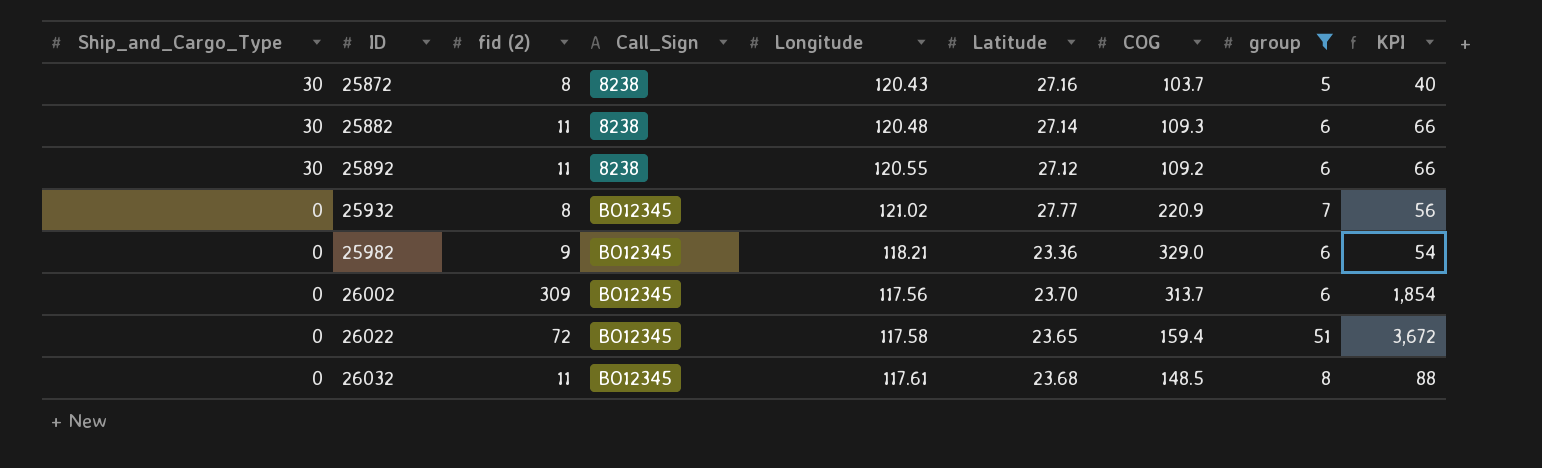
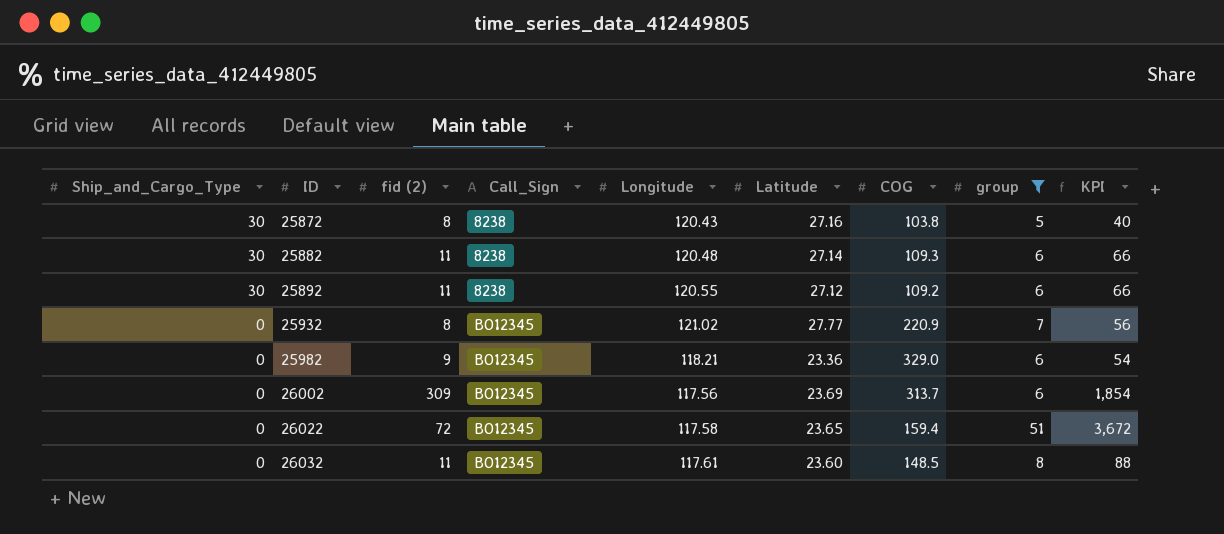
25872 | COG: 103.7 -> 103.8
26002 | Latitude: 23.70 -> 23.69
26032 | Latitude: 23.68 -> 23.60

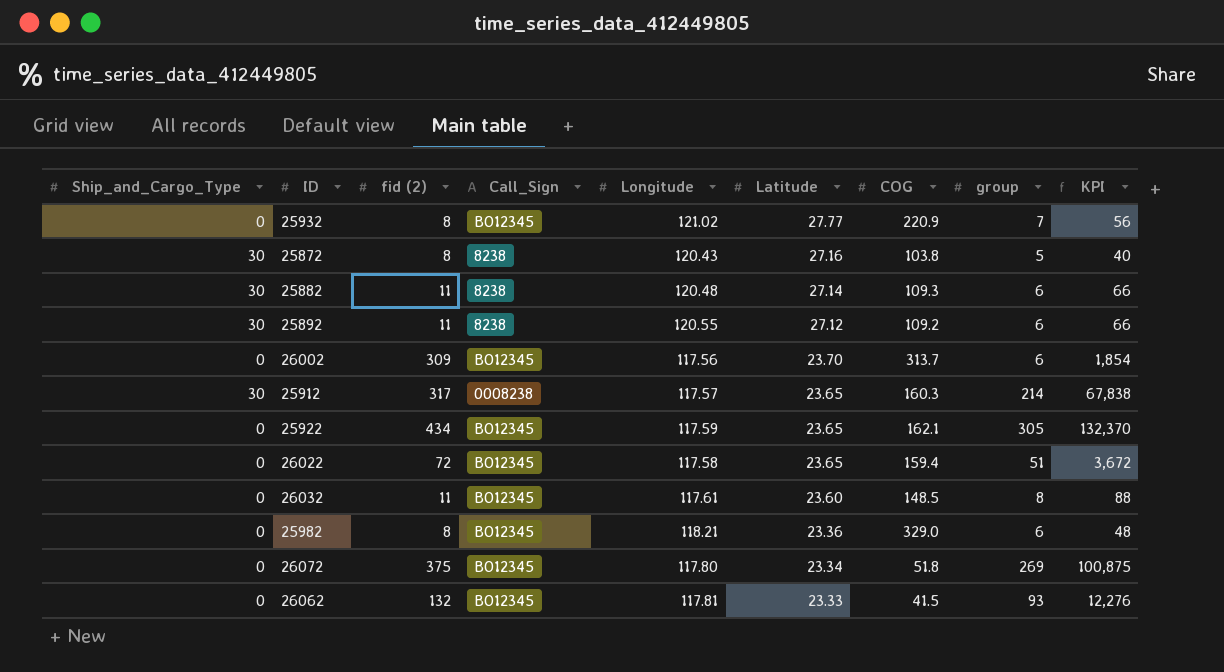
filter: group <= 51 -> none
row order: Ship_and_Cargo_Type descending -> Latitude descending
26002 | Latitude: 23.69 -> 23.70
25982 | fid (2): 9 -> 8
25982 | KPI: 54 -> 48

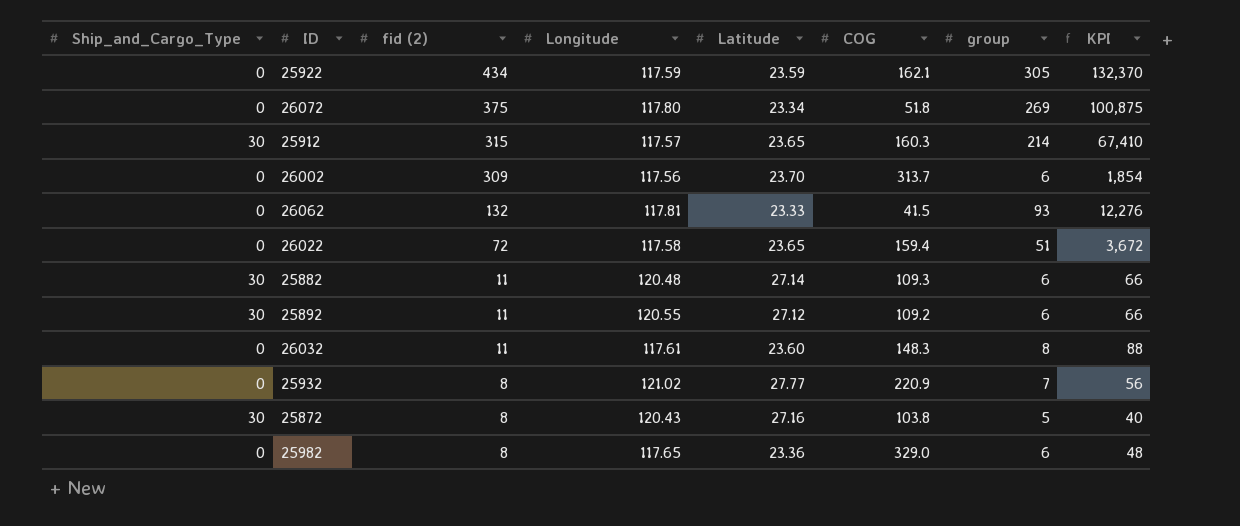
row order: Latitude descending -> fid (2) descending
column Call_Sign | position: 4 -> none
25922 | Latitude: 23.65 -> 23.59
25912 | fid (2): 317 -> 315
25912 | KPI: 67,838 -> 67,410
26032 | COG: 148.5 -> 148.3
25982 | Longitude: 118.21 -> 117.65

